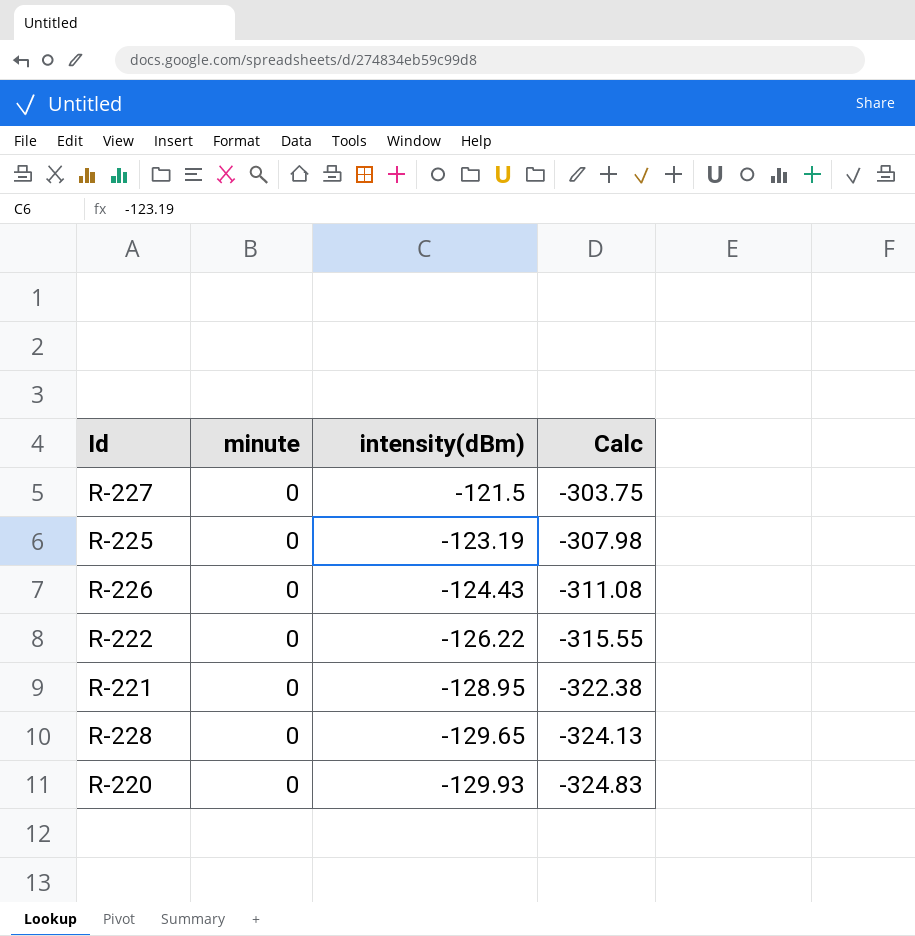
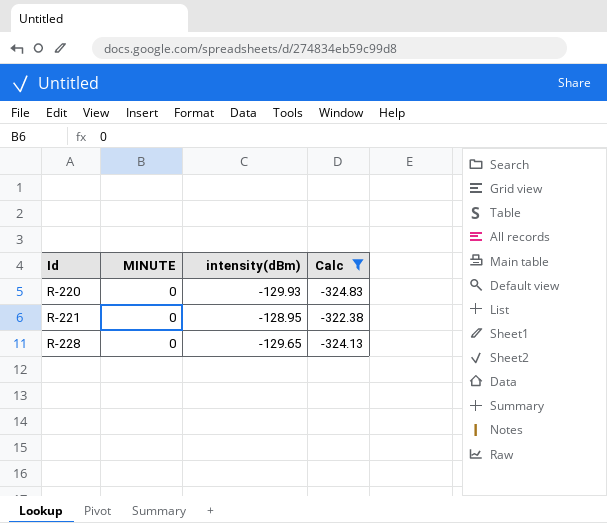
filter: none -> Calc <= -322.38
row order: intensity(dBm) descending -> Id ascending
column name: minute -> MINUTE

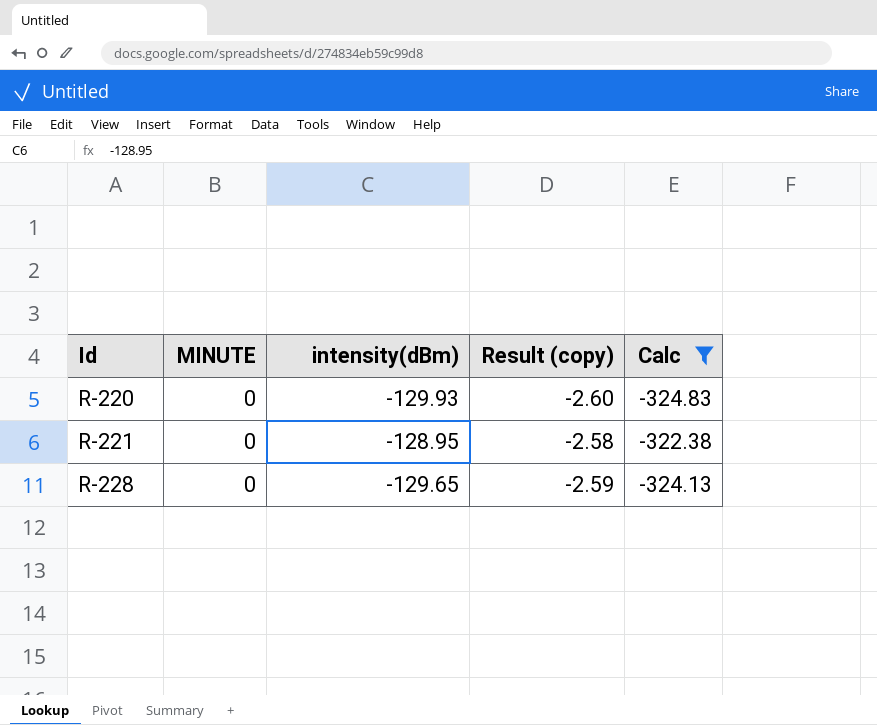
column Result (copy) | formula: none -> [intensity(dBm)] * 0.02

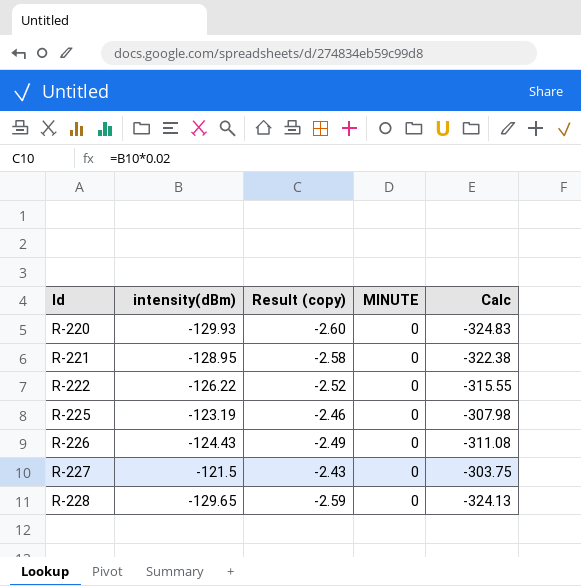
filter: Calc <= -322.38 -> none
column MINUTE | position: 2 -> 4

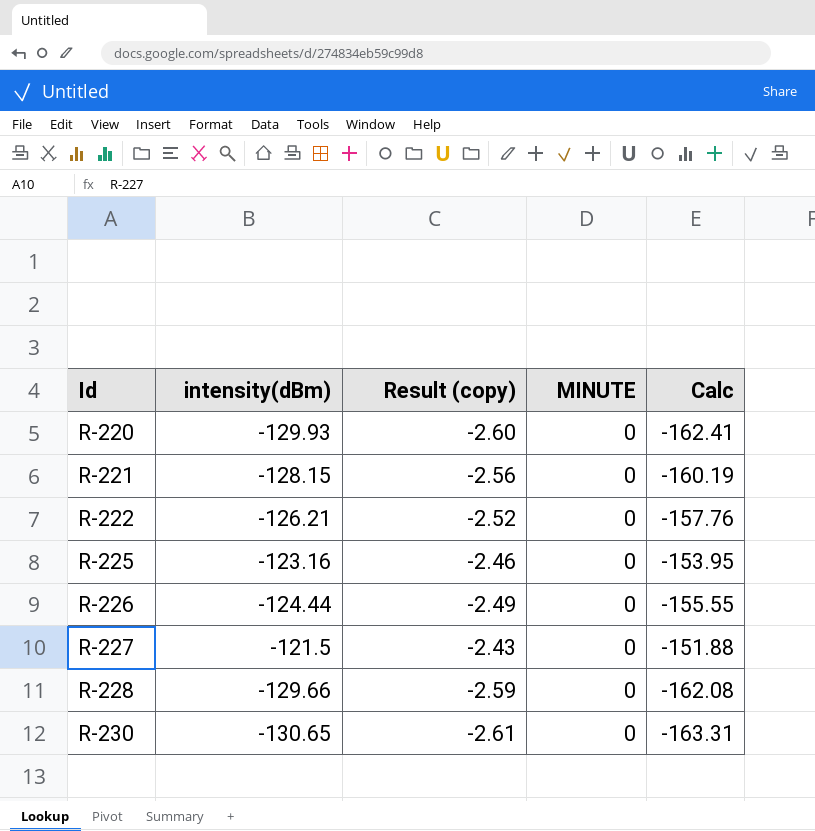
column Calc | formula: [intensity(dBm)] * 2.5 -> [intensity(dBm)] * 1.25
R-221 | intensity(dBm): -128.95 -> -128.15
R-221 | Result (copy): -2.58 -> -2.56
R-222 | intensity(dBm): -126.22 -> -126.21
R-225 | intensity(dBm): -123.19 -> -123.16
R-226 | intensity(dBm): -124.43 -> -124.44
R-228 | intensity(dBm): -129.65 -> -129.66
row R-230: none -> -130.65 | -2.61 | 0 | -163.31

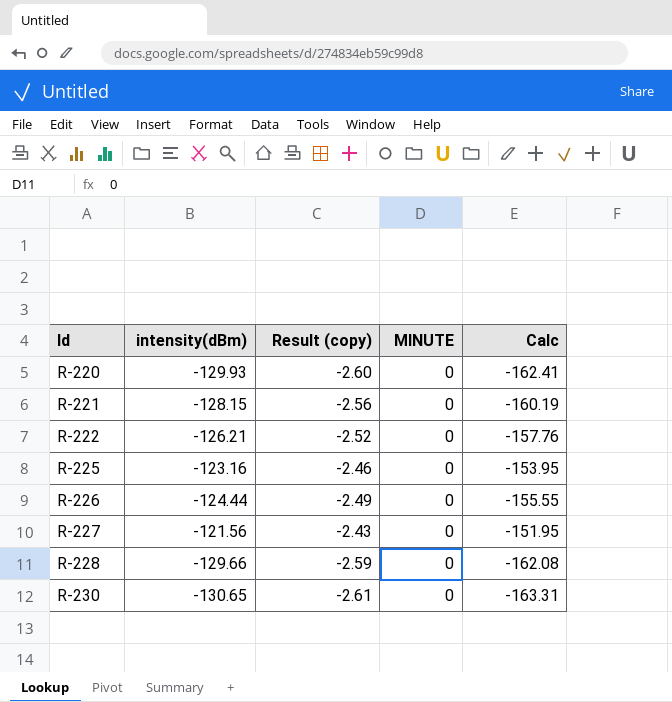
R-227 | intensity(dBm): -121.5 -> -121.56
R-227 | Calc: -151.88 -> -151.95

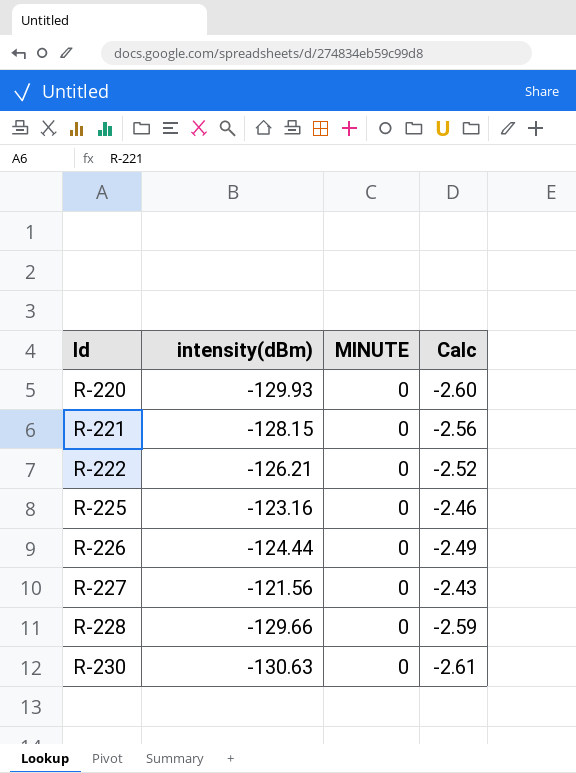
column Result (copy) | formula: [intensity(dBm)] * 0.02 -> none
column Calc | formula: [intensity(dBm)] * 1.25 -> [intensity(dBm)] * 0.02
R-230 | intensity(dBm): -130.65 -> -130.63

